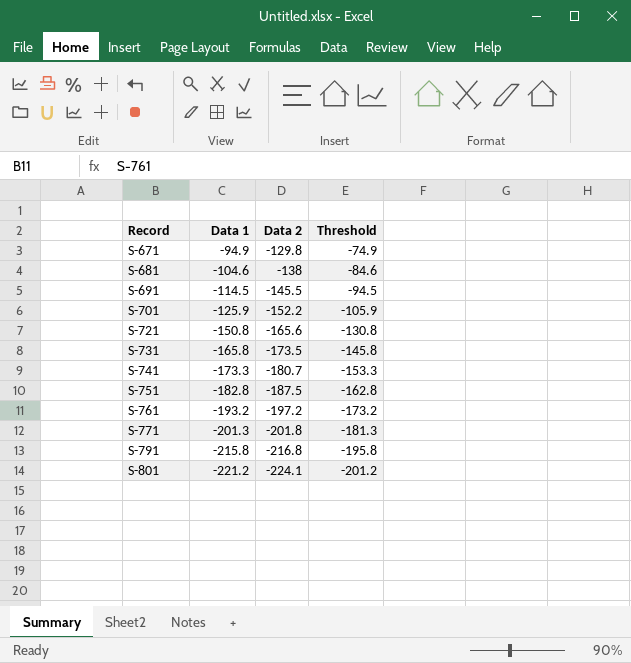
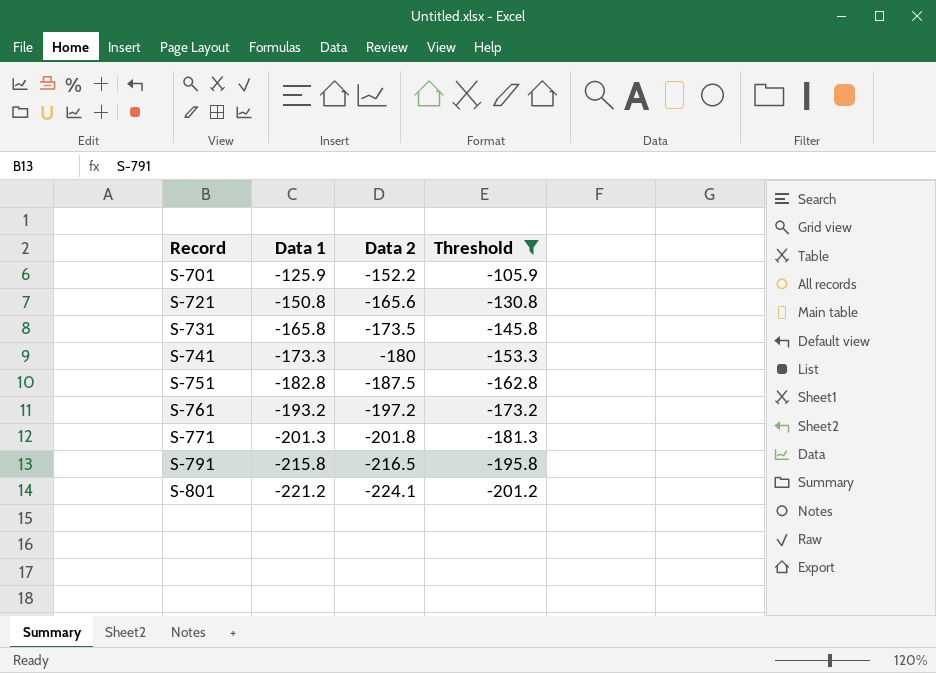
filter: none -> Threshold <= -105.9
S-741 | Data 2: -180.7 -> -180
S-791 | Data 2: -216.8 -> -216.5

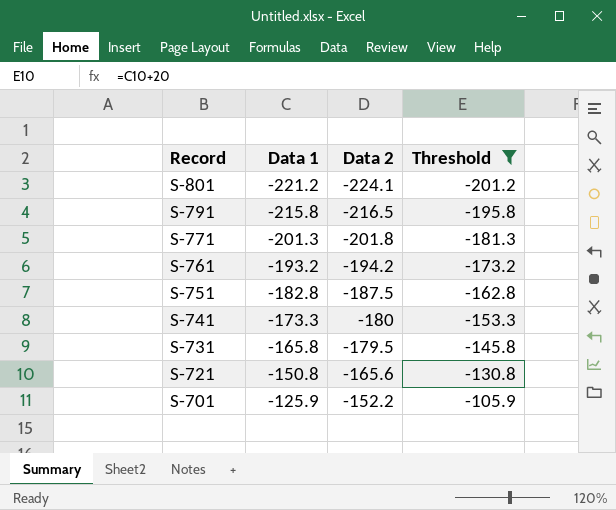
row order: Record ascending -> Record descending
S-761 | Data 2: -197.2 -> -194.2
S-731 | Data 2: -173.5 -> -179.5

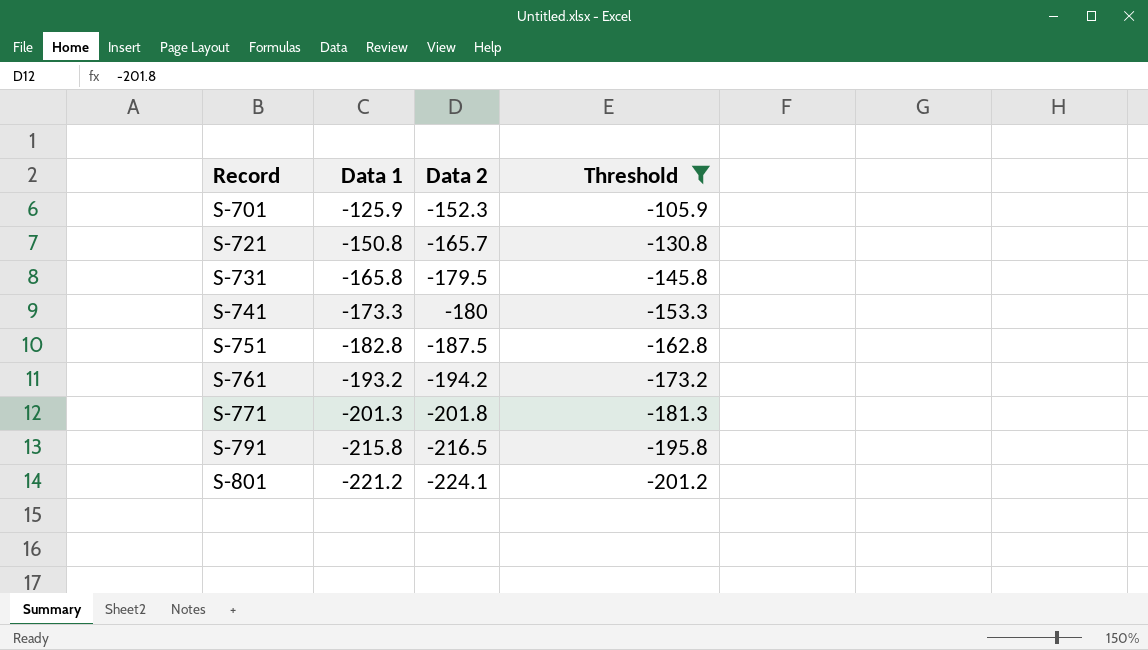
row order: Record descending -> Record ascending
S-701 | Data 2: -152.2 -> -152.3
S-721 | Data 2: -165.6 -> -165.7

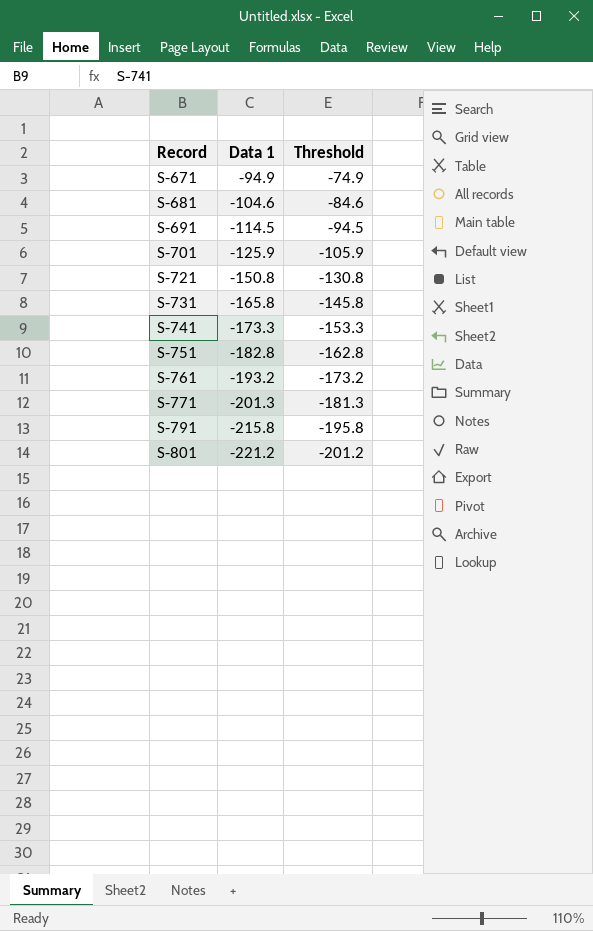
filter: Threshold <= -105.9 -> none
column Data 2 | position: 3 -> none

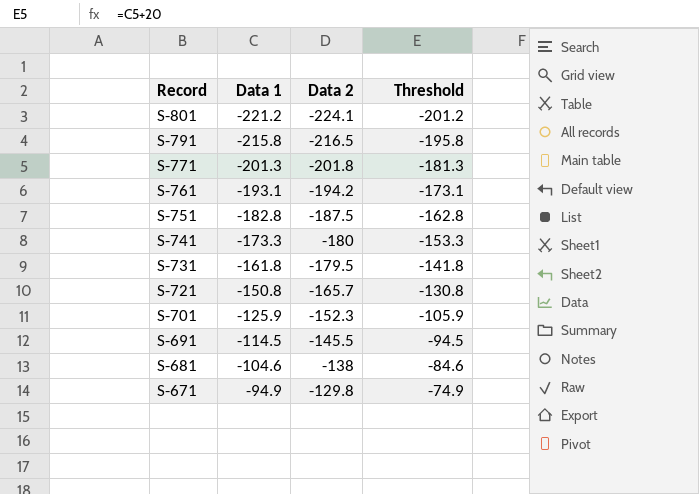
row order: Record ascending -> Record descending
column Data 2 | position: none -> 3
S-761 | Data 1: -193.2 -> -193.1
S-761 | Threshold: -173.2 -> -173.1
S-731 | Data 1: -165.8 -> -161.8
S-731 | Threshold: -145.8 -> -141.8

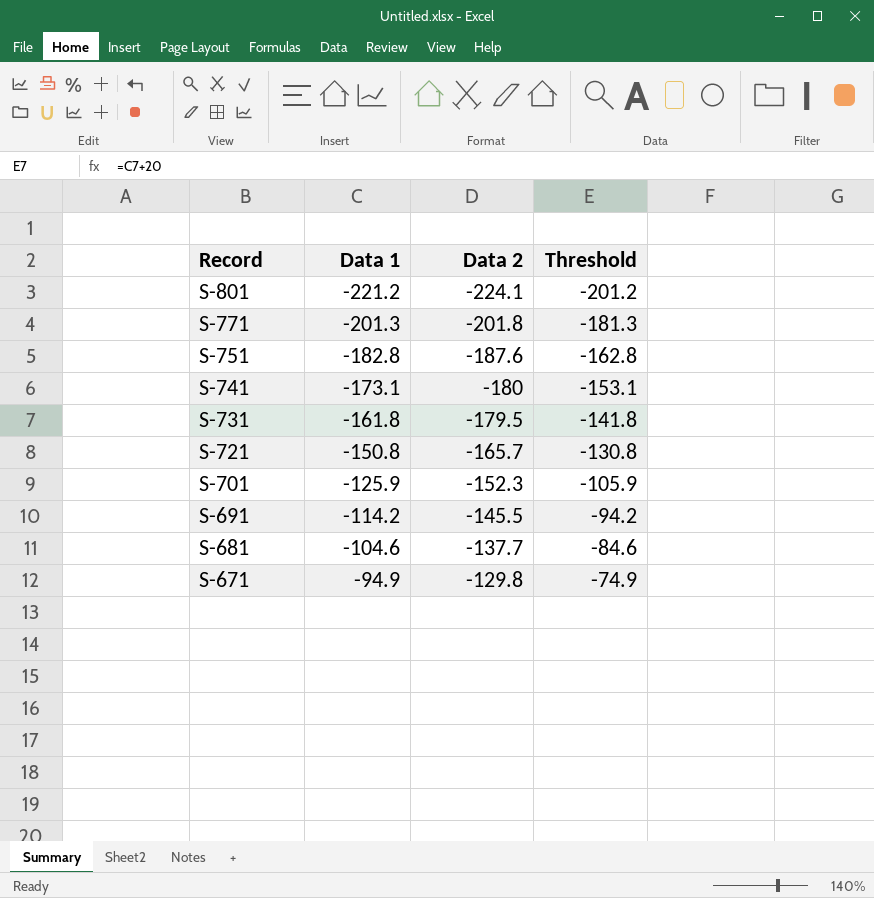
row S-791: -215.8 | -216.5 | -195.8 -> none
row S-761: -193.1 | -194.2 | -173.1 -> none
S-751 | Data 2: -187.5 -> -187.6
S-741 | Data 1: -173.3 -> -173.1
S-741 | Threshold: -153.3 -> -153.1
S-691 | Data 1: -114.5 -> -114.2
S-691 | Threshold: -94.5 -> -94.2
S-681 | Data 2: -138 -> -137.7

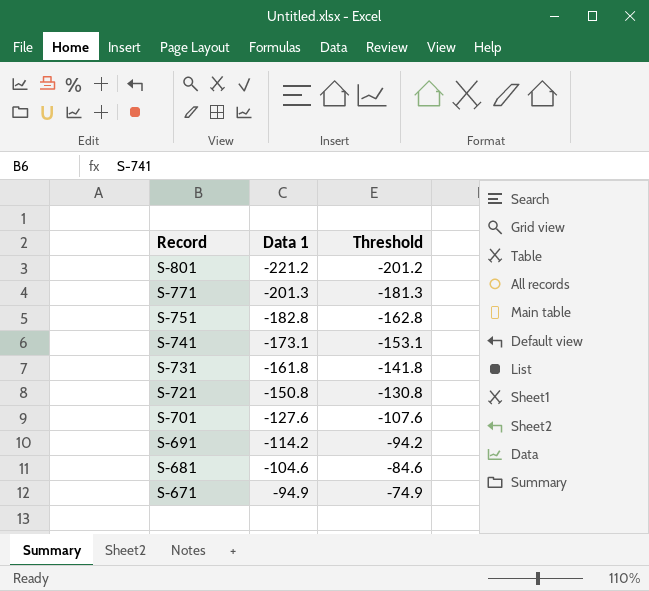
column Data 2 | position: 3 -> none
S-701 | Data 1: -125.9 -> -127.6
S-701 | Threshold: -105.9 -> -107.6

